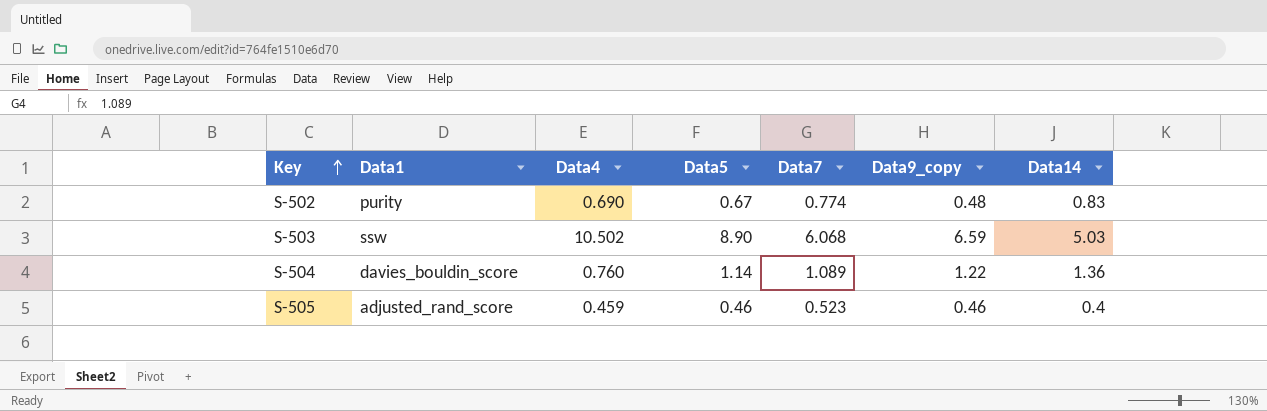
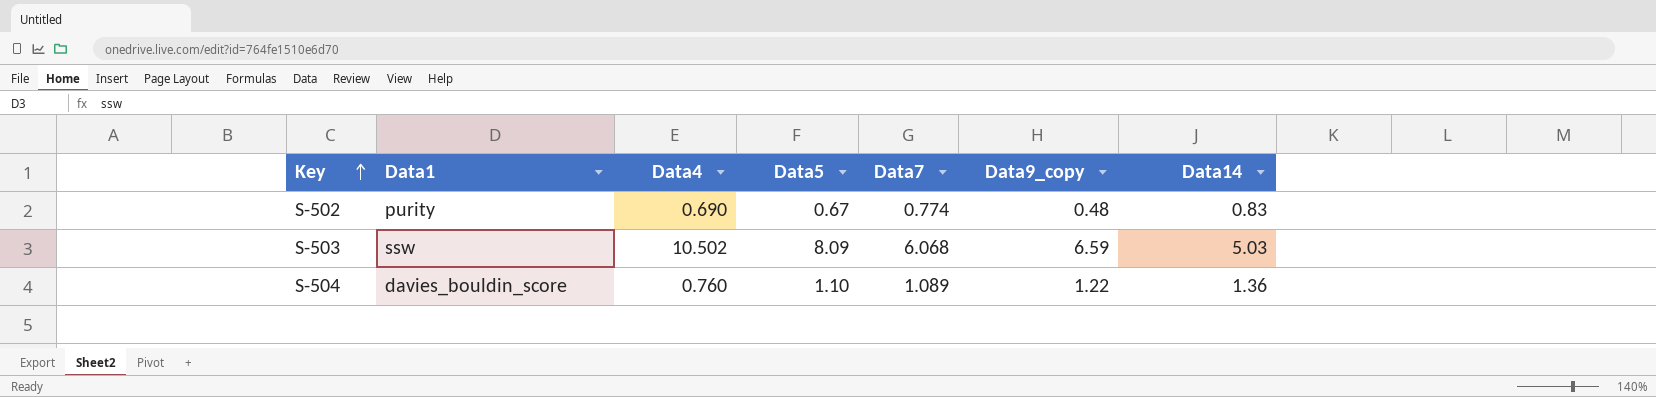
row S-505: adjusted_rand_score | 0.459 | 0.46 | 0.523 | 0.46 | 0.4 -> none
S-503 | Data5: 8.90 -> 8.09
S-504 | Data5: 1.14 -> 1.10

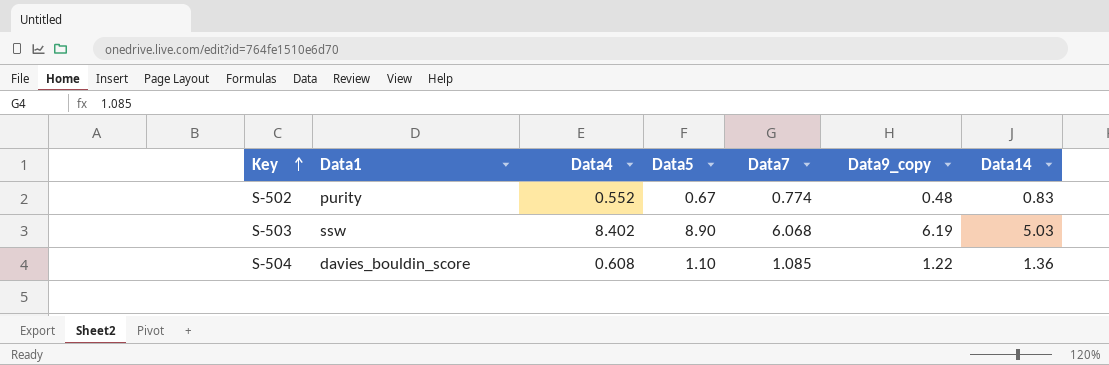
S-502 | Data4: 0.690 -> 0.552
S-503 | Data4: 10.502 -> 8.402
S-503 | Data5: 8.09 -> 8.90
S-503 | Data9_copy: 6.59 -> 6.19
S-504 | Data4: 0.760 -> 0.608
S-504 | Data7: 1.089 -> 1.085

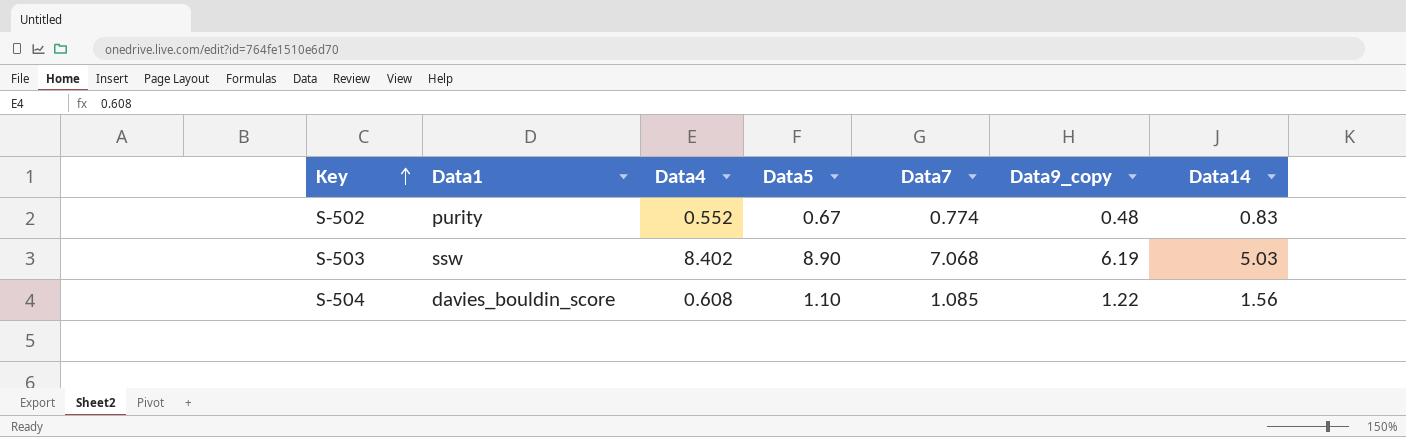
S-503 | Data7: 6.068 -> 7.068
S-504 | Data14: 1.36 -> 1.56

